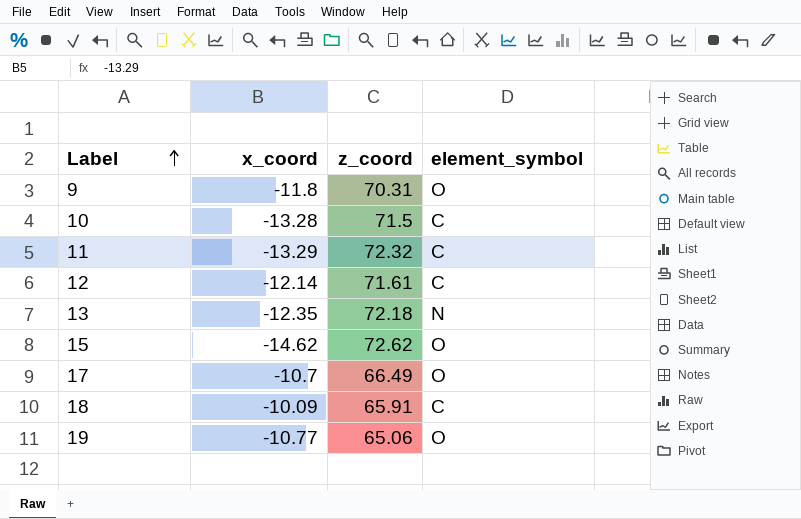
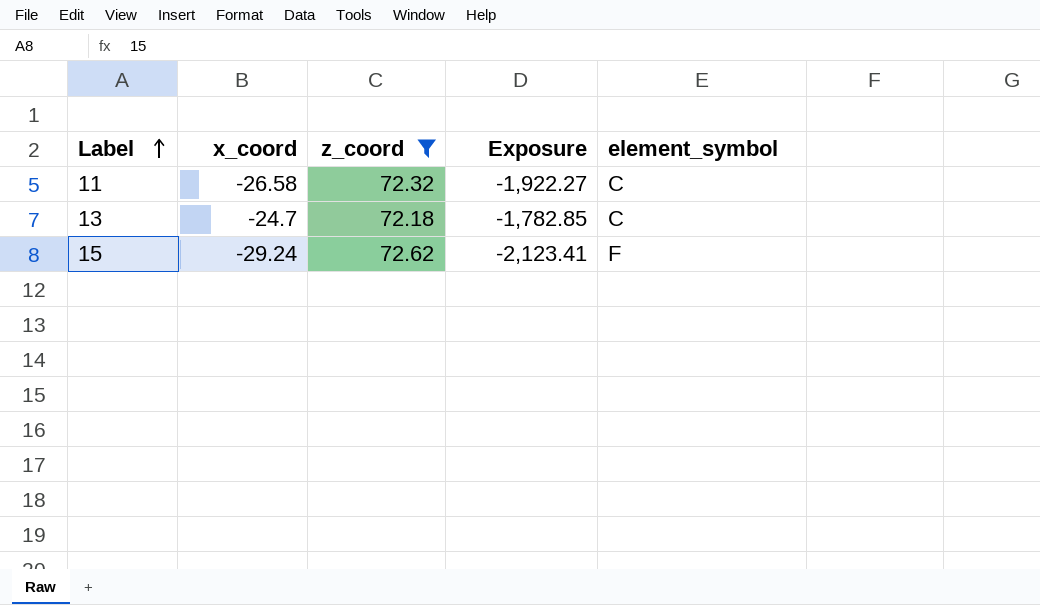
filter: none -> z_coord >= 72.18
column Exposure | formula: none -> [x_coord] * [z_coord]
11 | x_coord: -13.29 -> -26.58
13 | x_coord: -12.35 -> -24.7
13 | element_symbol: N -> C
15 | x_coord: -14.62 -> -29.24
15 | element_symbol: O -> F

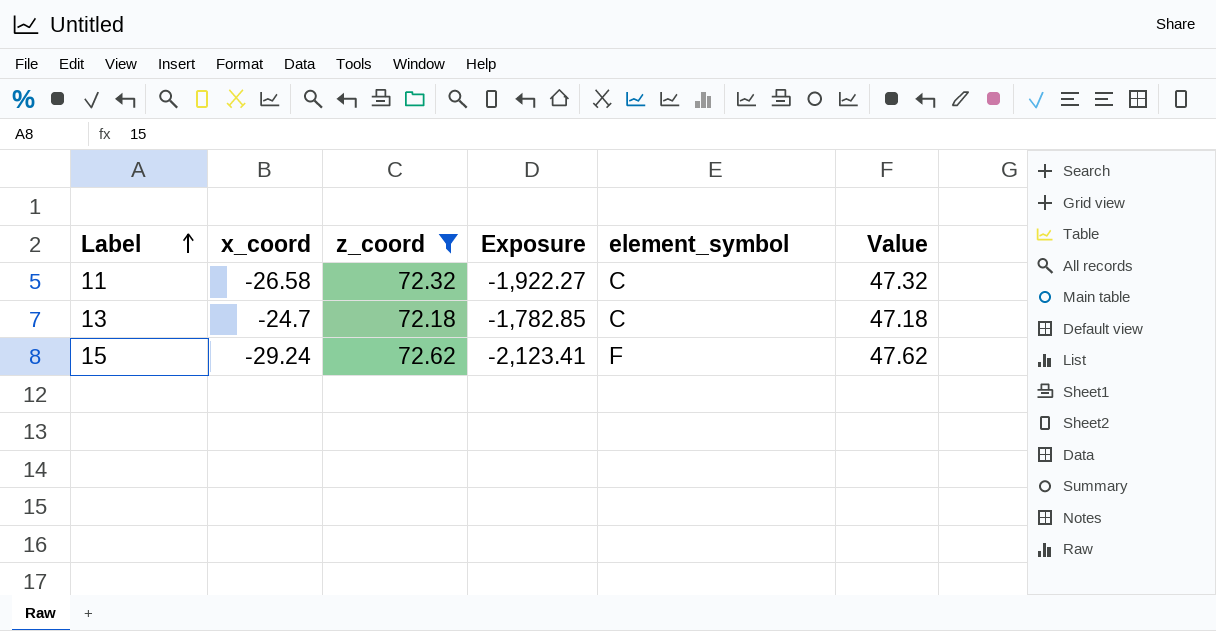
column Value | formula: none -> [z_coord] - 25

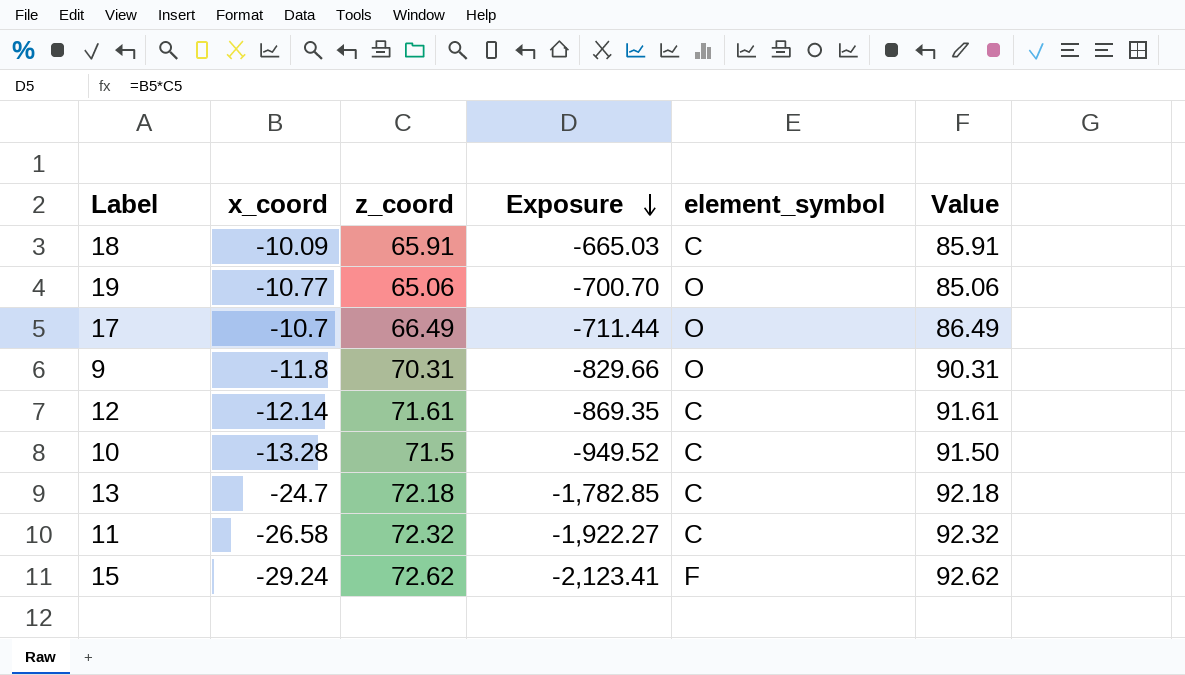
filter: z_coord >= 72.18 -> none
row order: Label ascending -> Exposure descending
column Value | formula: [z_coord] - 25 -> [z_coord] + 20

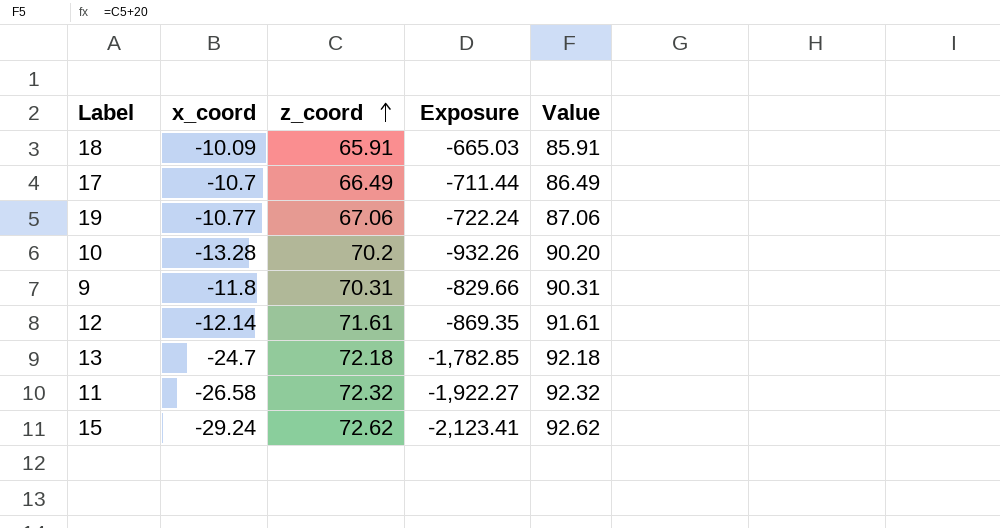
row order: Exposure descending -> z_coord ascending
column element_symbol | position: 5 -> none
19 | z_coord: 65.06 -> 67.06
19 | Exposure: -700.70 -> -722.24
19 | Value: 85.06 -> 87.06
10 | z_coord: 71.5 -> 70.2
10 | Exposure: -949.52 -> -932.26
10 | Value: 91.50 -> 90.20

